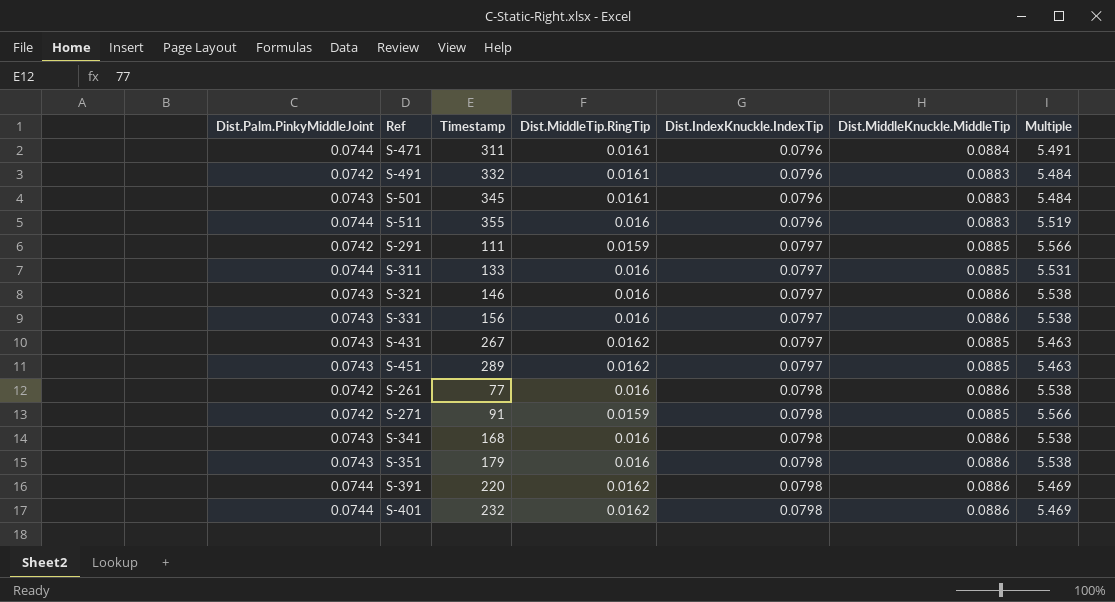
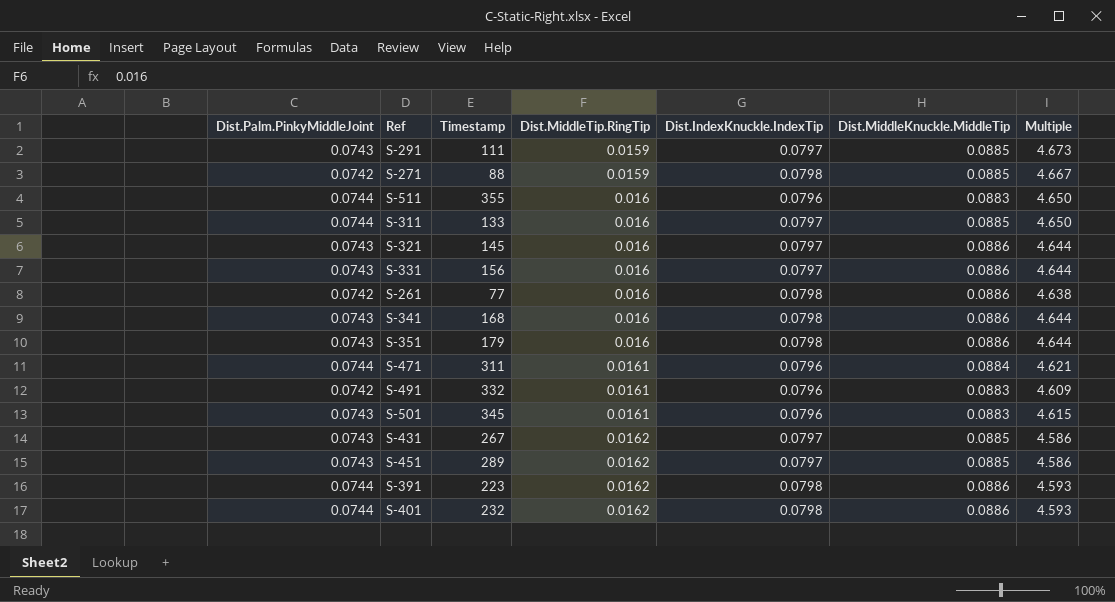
row order: Dist.IndexKnuckle.IndexTip ascending -> Dist.MiddleTip.RingTip ascending
column Multiple | formula: [Dist.MiddleKnuckle.MiddleTip] / [Dist.MiddleTip.RingTip] -> [Dist.Palm.PinkyMiddleJoint] / [Dist.MiddleTip.RingTip]
S-291 | Dist.Palm.PinkyMiddleJoint: 0.0742 -> 0.0743
S-271 | Timestamp: 91 -> 88
S-321 | Timestamp: 146 -> 145
S-391 | Timestamp: 220 -> 223

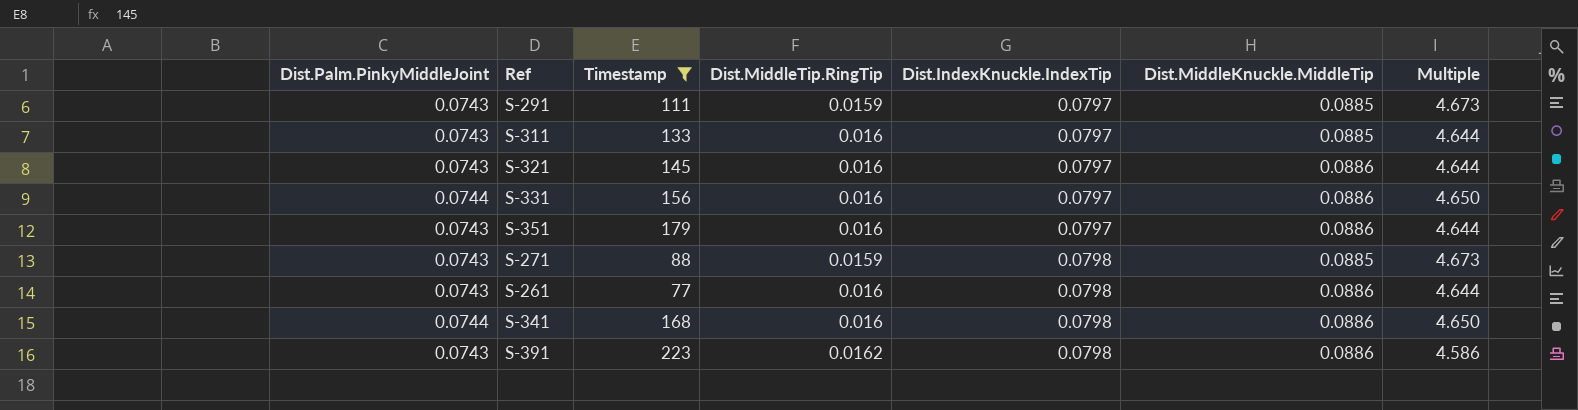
filter: none -> Timestamp <= 223
row order: Dist.MiddleTip.RingTip ascending -> Dist.IndexKnuckle.IndexTip ascending
S-311 | Dist.Palm.PinkyMiddleJoint: 0.0744 -> 0.0743
S-311 | Multiple: 4.650 -> 4.644
S-331 | Dist.Palm.PinkyMiddleJoint: 0.0743 -> 0.0744
S-331 | Multiple: 4.644 -> 4.650
S-351 | Dist.IndexKnuckle.IndexTip: 0.0798 -> 0.0797
S-271 | Dist.Palm.PinkyMiddleJoint: 0.0742 -> 0.0743
S-271 | Multiple: 4.667 -> 4.673
S-261 | Dist.Palm.PinkyMiddleJoint: 0.0742 -> 0.0743
S-261 | Multiple: 4.638 -> 4.644
S-341 | Dist.Palm.PinkyMiddleJoint: 0.0743 -> 0.0744
S-341 | Multiple: 4.644 -> 4.650
S-391 | Dist.Palm.PinkyMiddleJoint: 0.0744 -> 0.0743
S-391 | Multiple: 4.593 -> 4.586

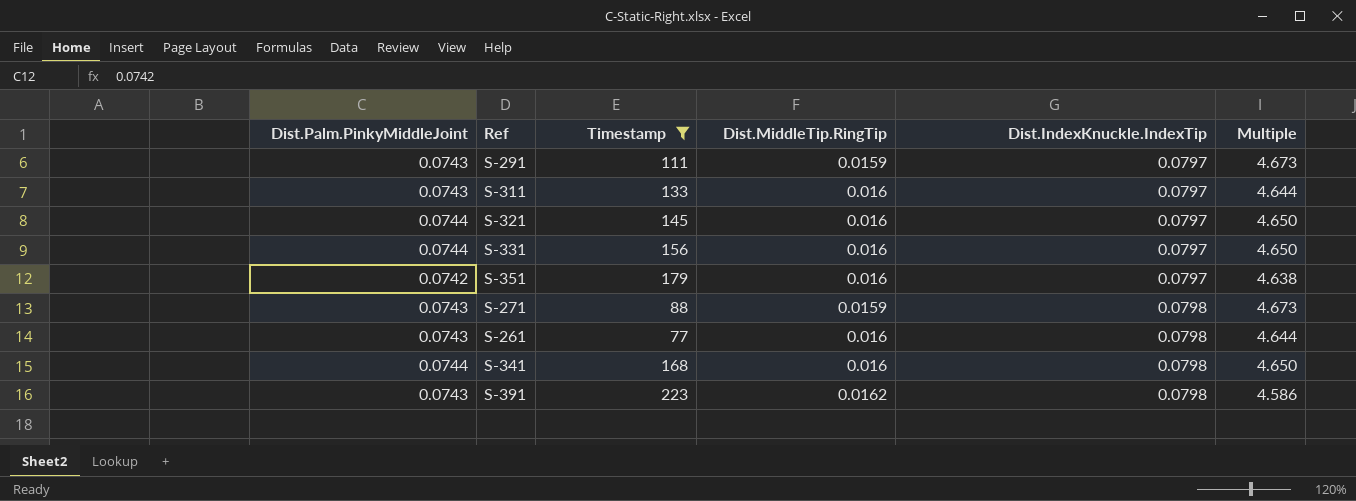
column Dist.MiddleKnuckle.MiddleTip | position: 6 -> none
S-321 | Dist.Palm.PinkyMiddleJoint: 0.0743 -> 0.0744
S-321 | Multiple: 4.644 -> 4.650
S-351 | Dist.Palm.PinkyMiddleJoint: 0.0743 -> 0.0742
S-351 | Multiple: 4.644 -> 4.638

